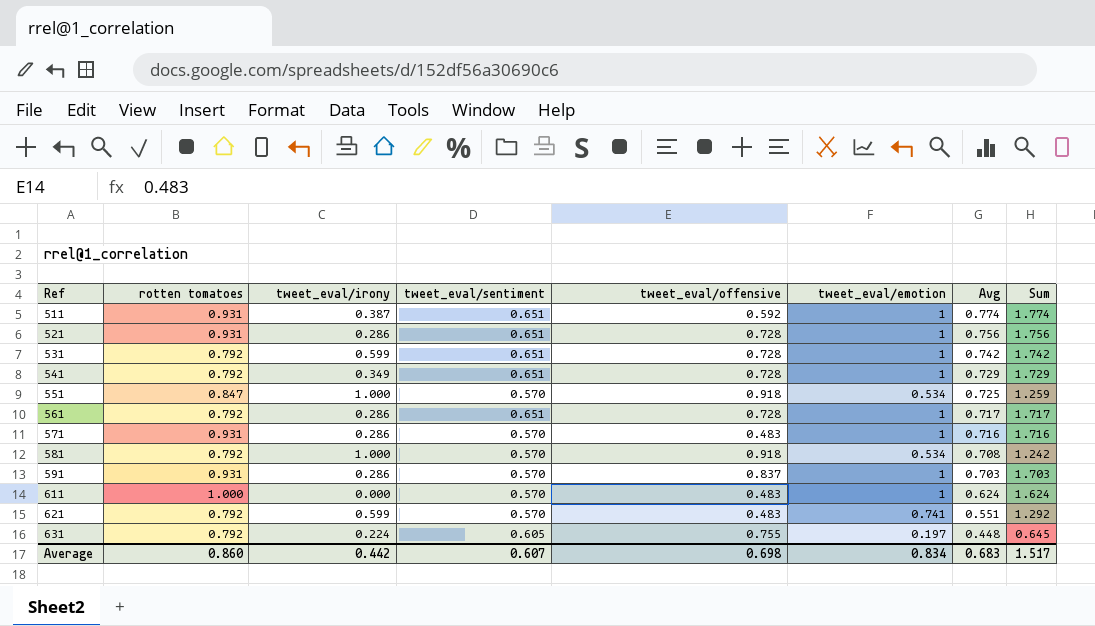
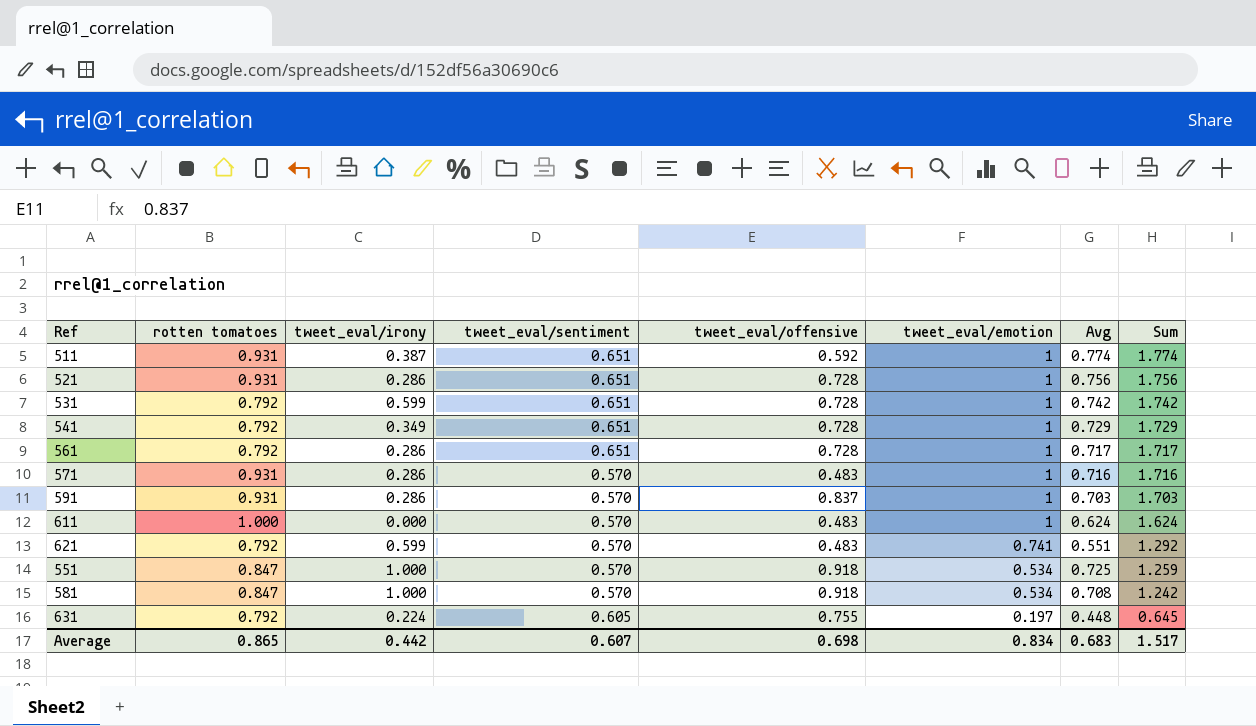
row order: Ref ascending -> tweet_eval/emotion descending
581 | rotten tomatoes: 0.792 -> 0.847
Average | rotten tomatoes: 0.860 -> 0.865

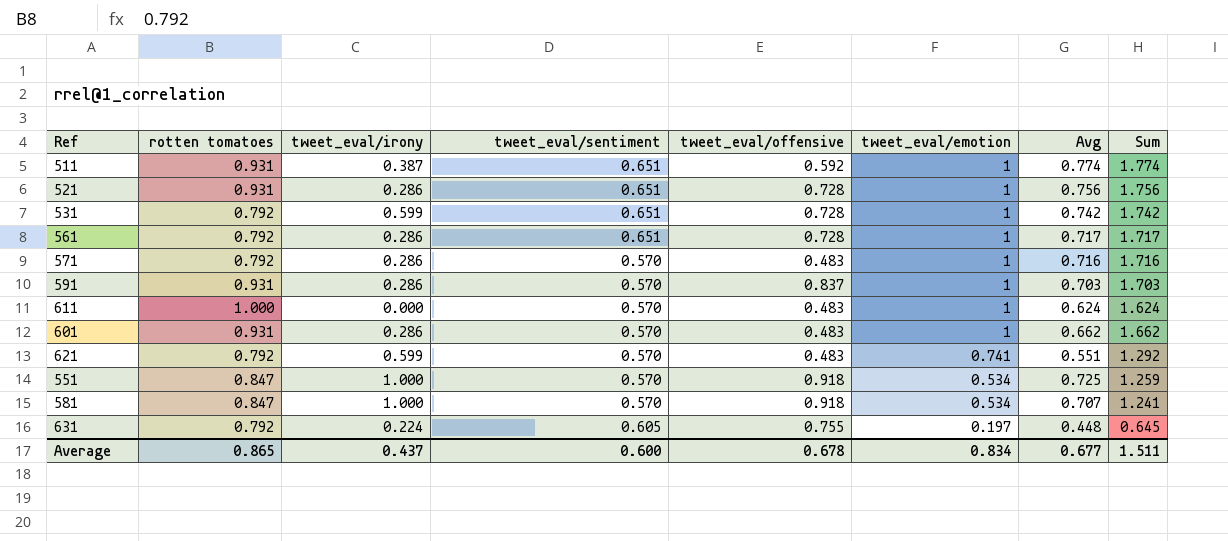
row 541: 0.792 | 0.349 | 0.651 | 0.728 | 1 | 0.729 | 1.729 -> none
571 | rotten tomatoes: 0.931 -> 0.792
row 601: none -> 0.931 | 0.286 | 0.570 | 0.483 | 1 | 0.662 | 1.662
581 | Avg: 0.708 -> 0.707
581 | Sum: 1.242 -> 1.241
Average | tweet_eval/irony: 0.442 -> 0.437
Average | tweet_eval/sentiment: 0.607 -> 0.600
Average | tweet_eval/offensive: 0.698 -> 0.678
Average | Avg: 0.683 -> 0.677
Average | Sum: 1.517 -> 1.511

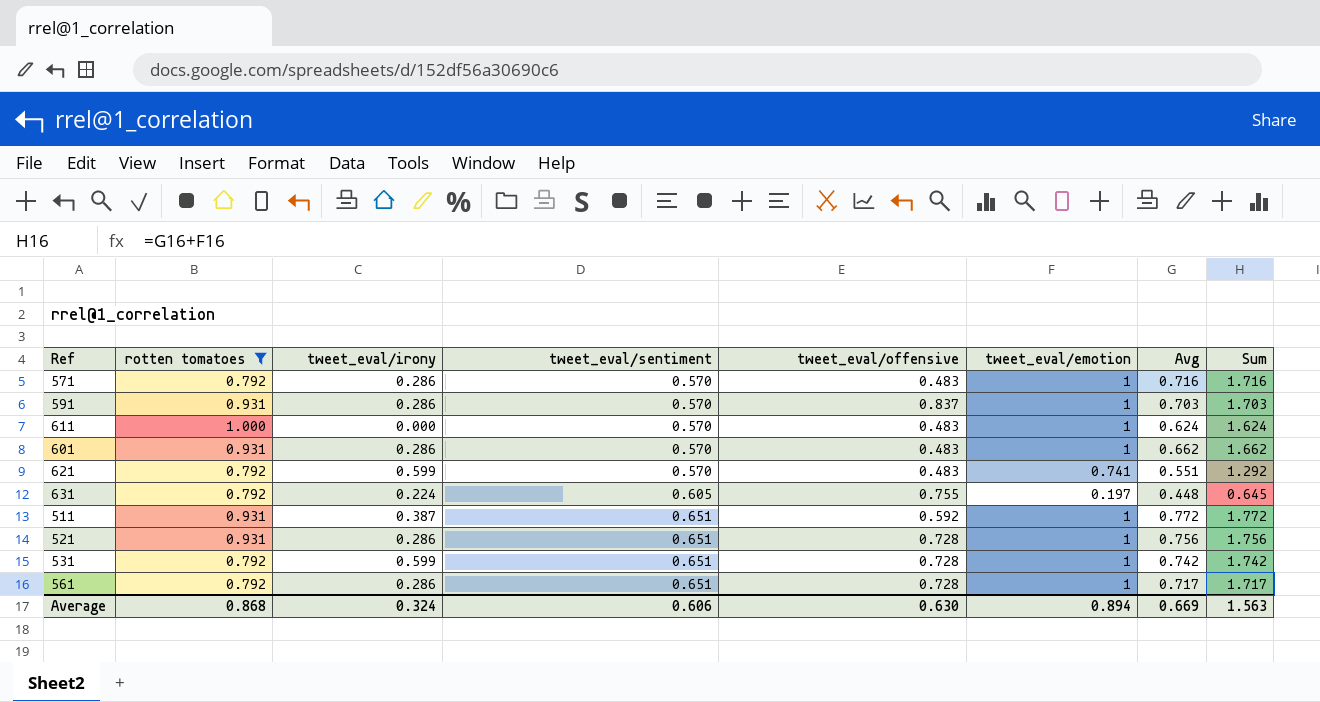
filter: none -> rotten tomatoes != 0.847
row order: tweet_eval/emotion descending -> tweet_eval/sentiment ascending
511 | Avg: 0.774 -> 0.772
511 | Sum: 1.774 -> 1.772
Average | rotten tomatoes: 0.865 -> 0.868
Average | tweet_eval/irony: 0.437 -> 0.324
Average | tweet_eval/sentiment: 0.600 -> 0.606
Average | tweet_eval/offensive: 0.678 -> 0.630
Average | tweet_eval/emotion: 0.834 -> 0.894
Average | Avg: 0.677 -> 0.669
Average | Sum: 1.511 -> 1.563

